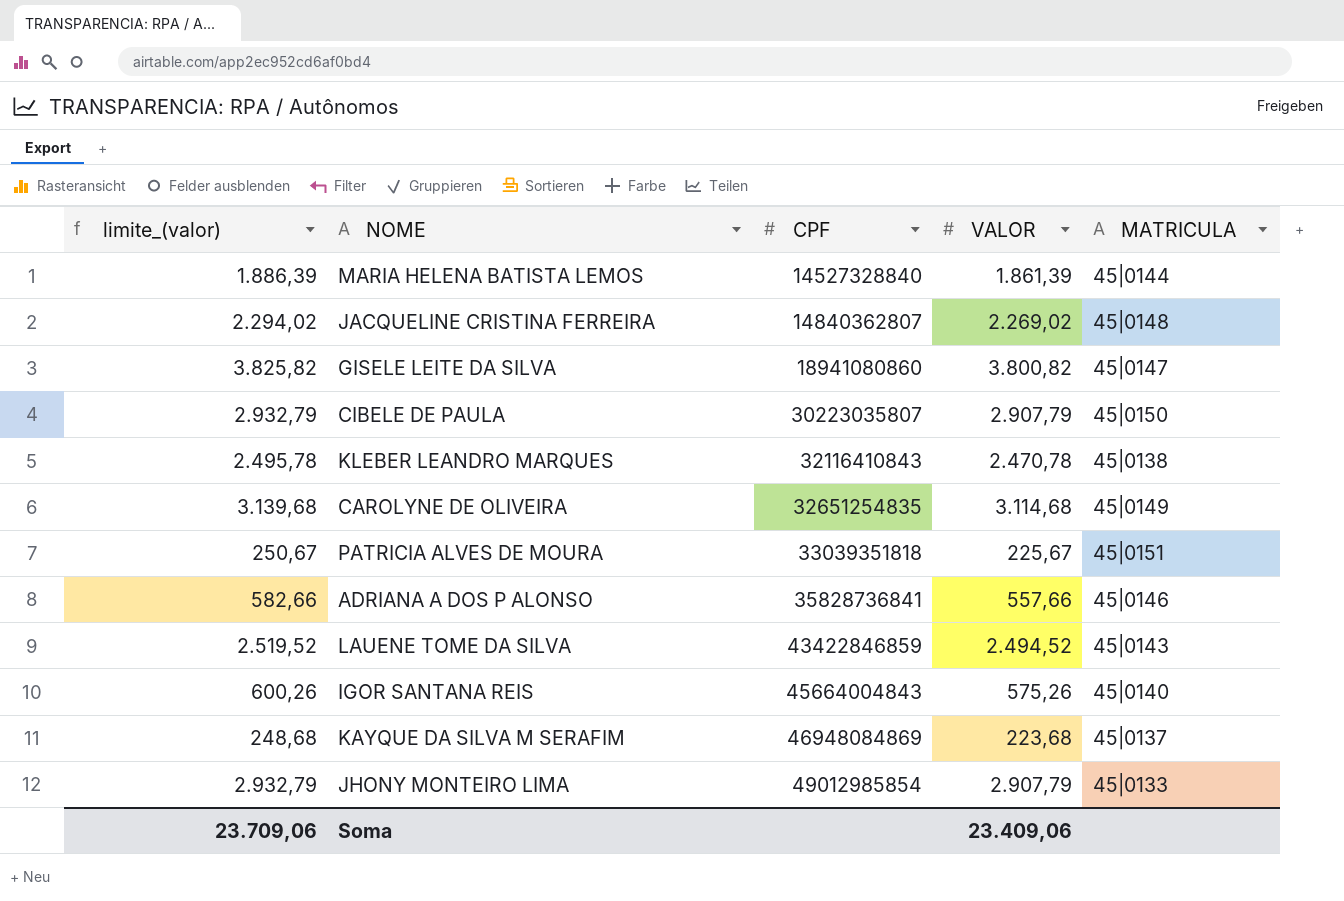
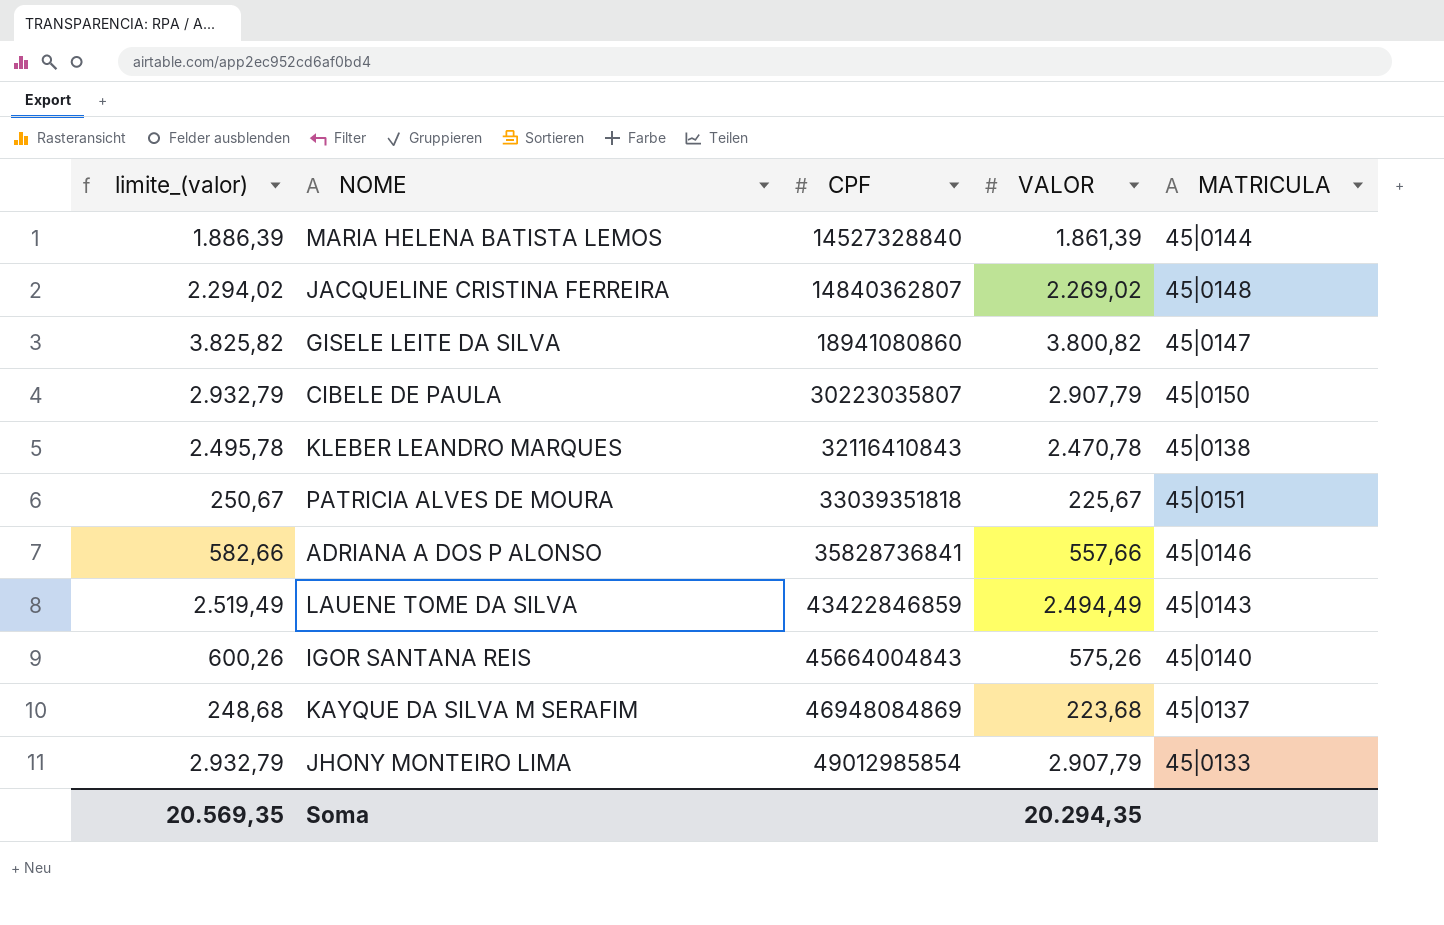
row CAROLYNE DE OLIVEIRA: 3.139,68 | 32651254835 | 3.114,68 | 45|0149 -> none
LAUENE TOME DA SILVA | limite_(valor): 2.519,52 -> 2.519,49
LAUENE TOME DA SILVA | VALOR: 2.494,52 -> 2.494,49
Soma | limite_(valor): 23.709,06 -> 20.569,35
Soma | VALOR: 23.409,06 -> 20.294,35

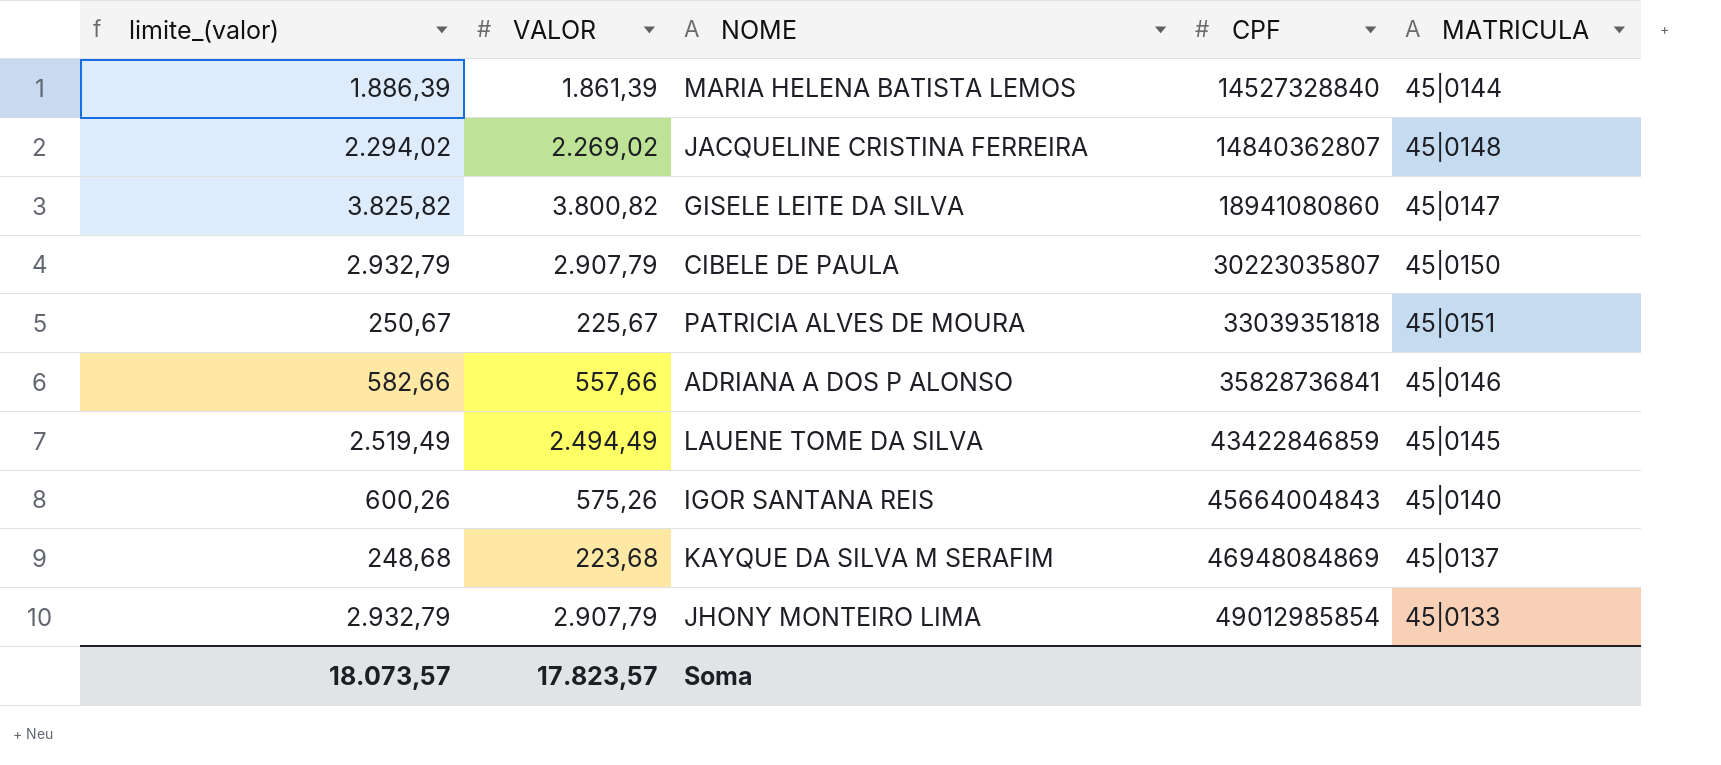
column VALOR | position: 4 -> 2
row KLEBER LEANDRO MARQUES: 2.495,78 | 32116410843 | 2.470,78 | 45|0138 -> none
LAUENE TOME DA SILVA | MATRICULA: 45|0143 -> 45|0145
Soma | limite_(valor): 20.569,35 -> 18.073,57
Soma | VALOR: 20.294,35 -> 17.823,57

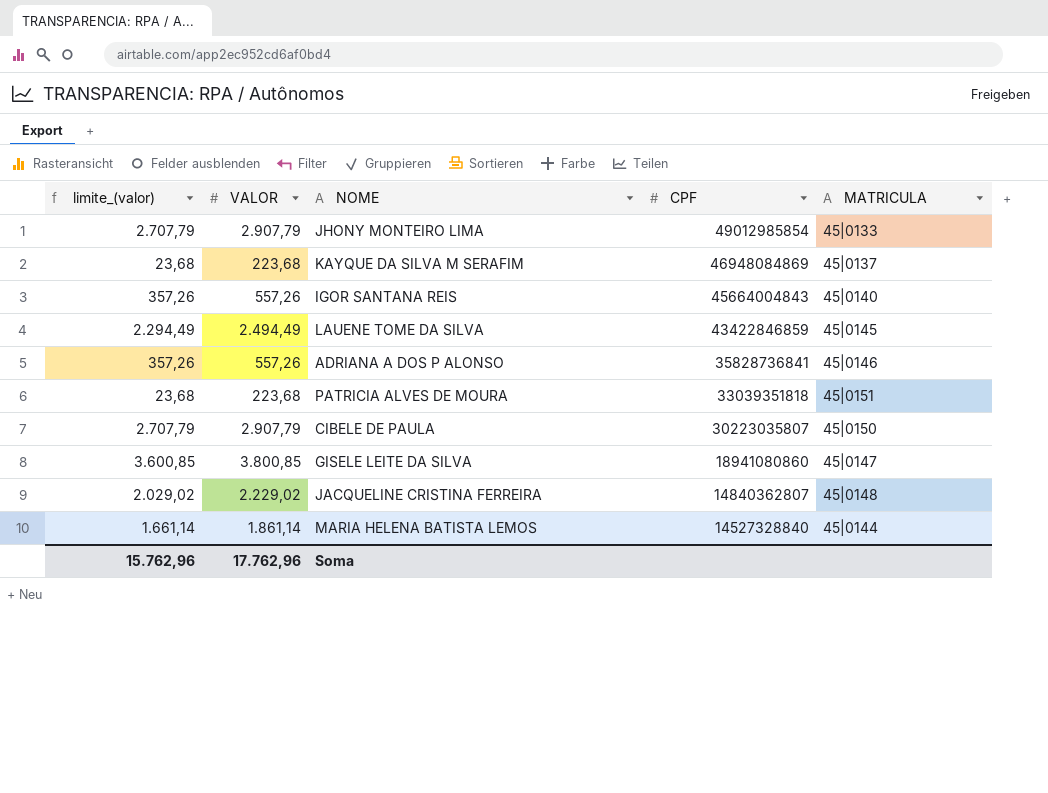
row order: CPF ascending -> CPF descending
column limite_(valor) | formula: [VALOR] + 25 -> [VALOR] - 200
IGOR SANTANA REIS | VALOR: 575,26 -> 557,26
ADRIANA A DOS P ALONSO | VALOR: 557,66 -> 557,26
PATRICIA ALVES DE MOURA | VALOR: 225,67 -> 223,68
GISELE LEITE DA SILVA | VALOR: 3.800,82 -> 3.800,85
JACQUELINE CRISTINA FERREIRA | VALOR: 2.269,02 -> 2.229,02
MARIA HELENA BATISTA LEMOS | VALOR: 1.861,39 -> 1.861,14
Soma | limite_(valor): 18.073,57 -> 15.762,96
Soma | VALOR: 17.823,57 -> 17.762,96

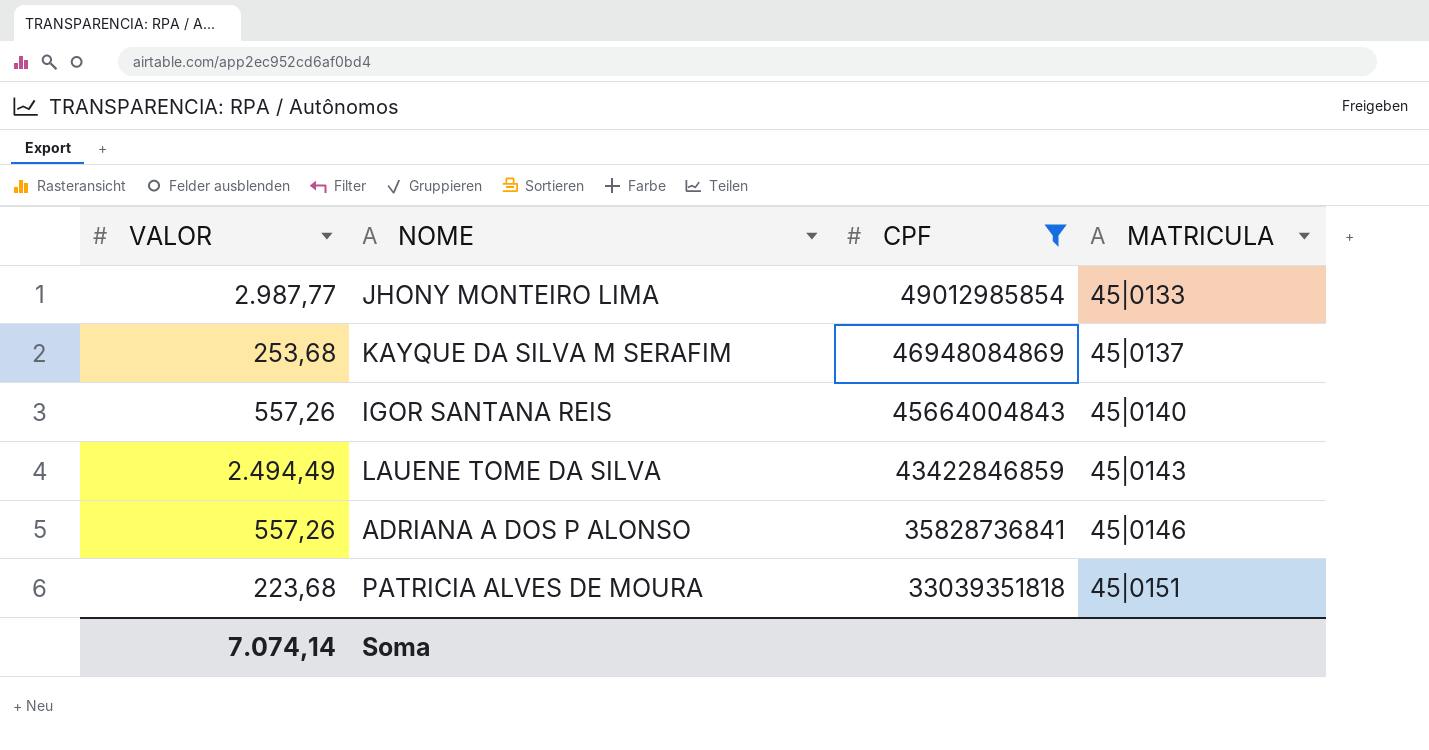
filter: none -> CPF >= 33039351818
column limite_(valor) | formula: [VALOR] - 200 -> none
JHONY MONTEIRO LIMA | VALOR: 2.907,79 -> 2.987,77
KAYQUE DA SILVA M SERAFIM | VALOR: 223,68 -> 253,68
LAUENE TOME DA SILVA | MATRICULA: 45|0145 -> 45|0143
Soma | VALOR: 17.762,96 -> 7.074,14

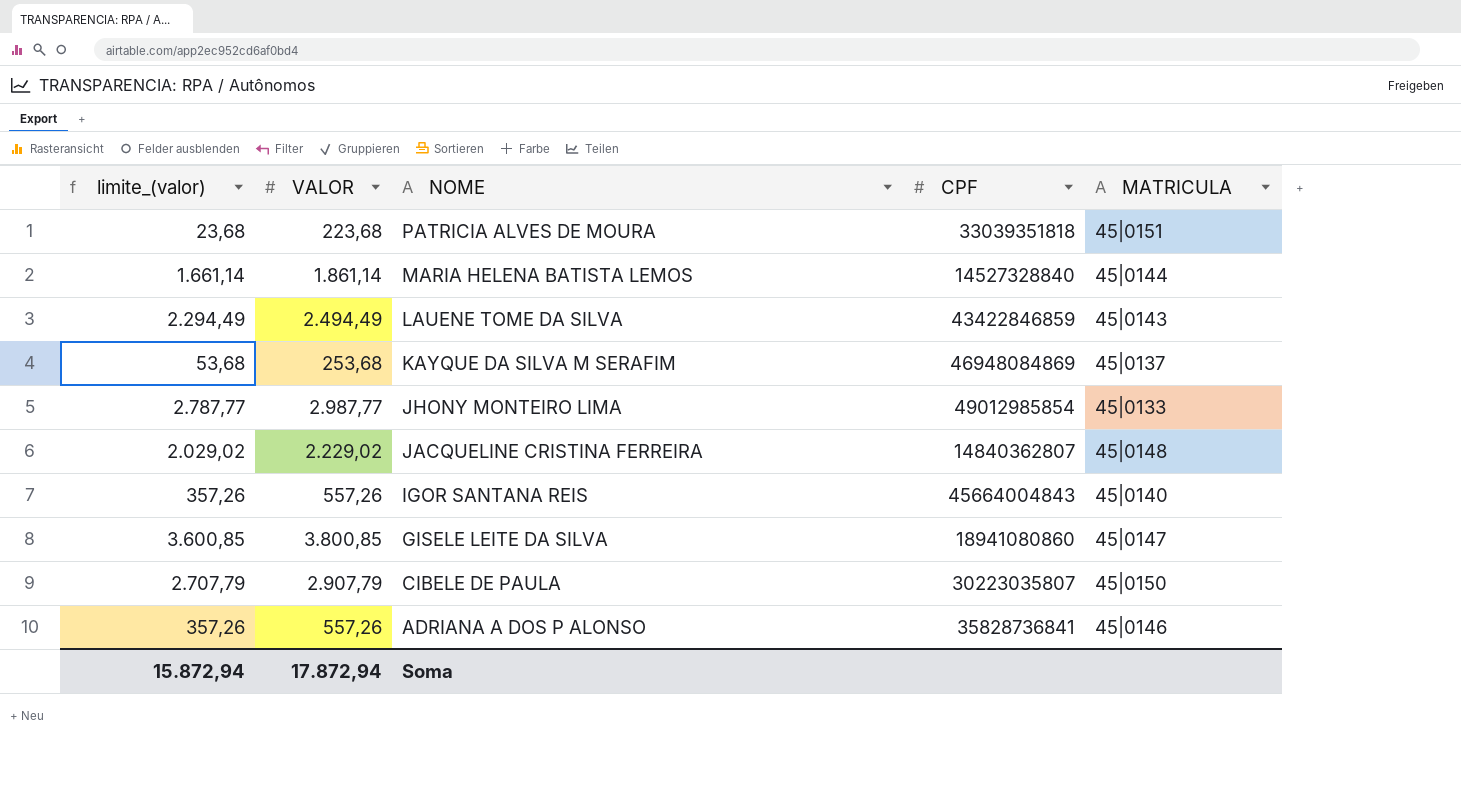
filter: CPF >= 33039351818 -> none
row order: CPF descending -> NOME descending
column limite_(valor) | formula: none -> [VALOR] - 200
Soma | VALOR: 7.074,14 -> 17.872,94

